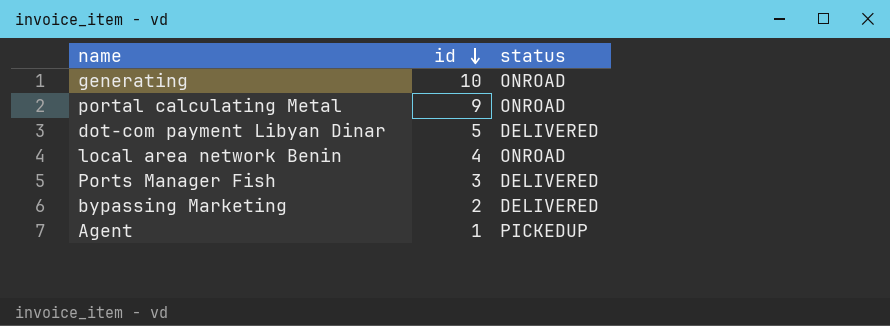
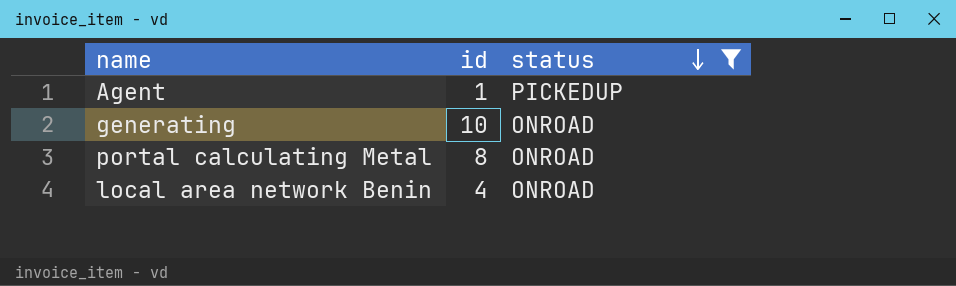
filter: none -> status != DELIVERED
row order: id descending -> status descending
portal calculating Metal | id: 9 -> 8

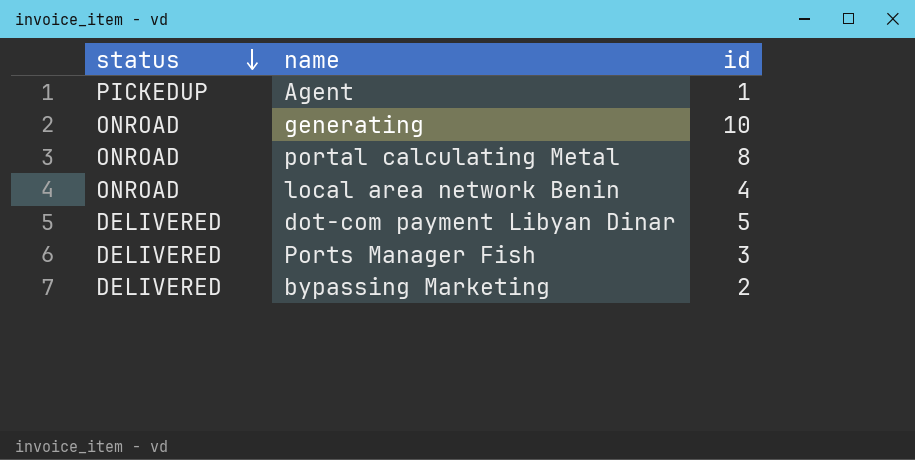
filter: status != DELIVERED -> none
column status | position: 3 -> 1

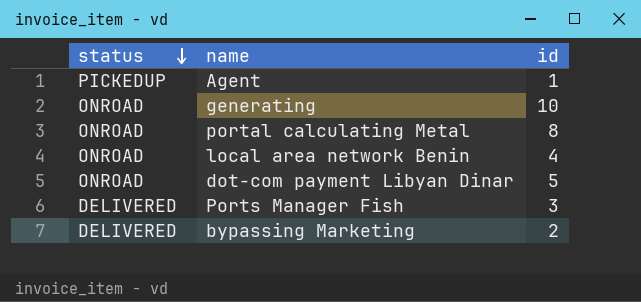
dot-com payment Libyan Dinar | status: DELIVERED -> ONROAD

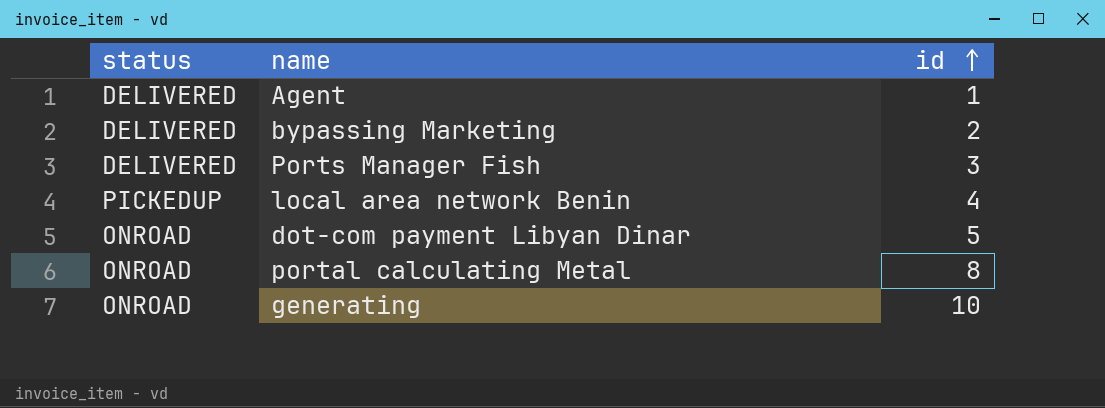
row order: status descending -> id ascending
Agent | status: PICKEDUP -> DELIVERED
local area network Benin | status: ONROAD -> PICKEDUP

